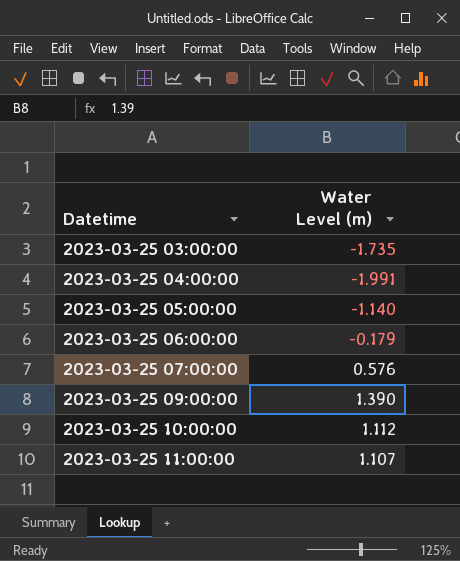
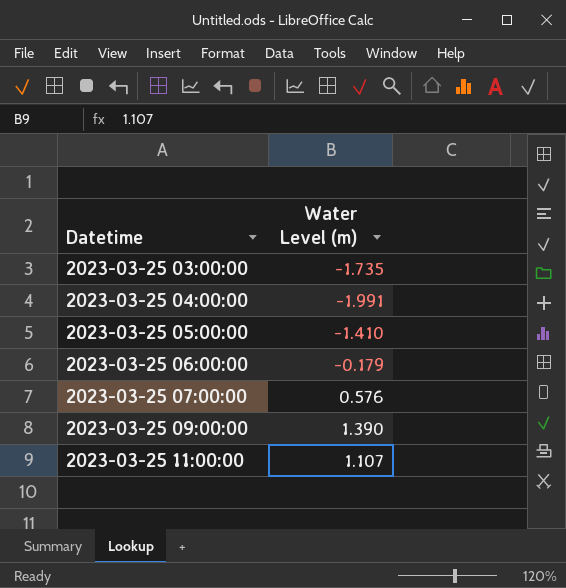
row 2023-03-25 10:00:00: 1.112 -> none
2023-03-25 05:00:00 | Water Level (m): -1.140 -> -1.410

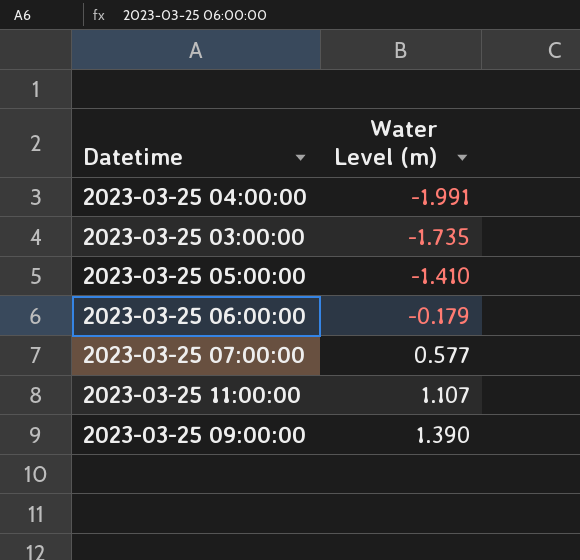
row order: Datetime ascending -> Water Level (m) ascending
2023-03-25 07:00:00 | Water Level (m): 0.576 -> 0.577

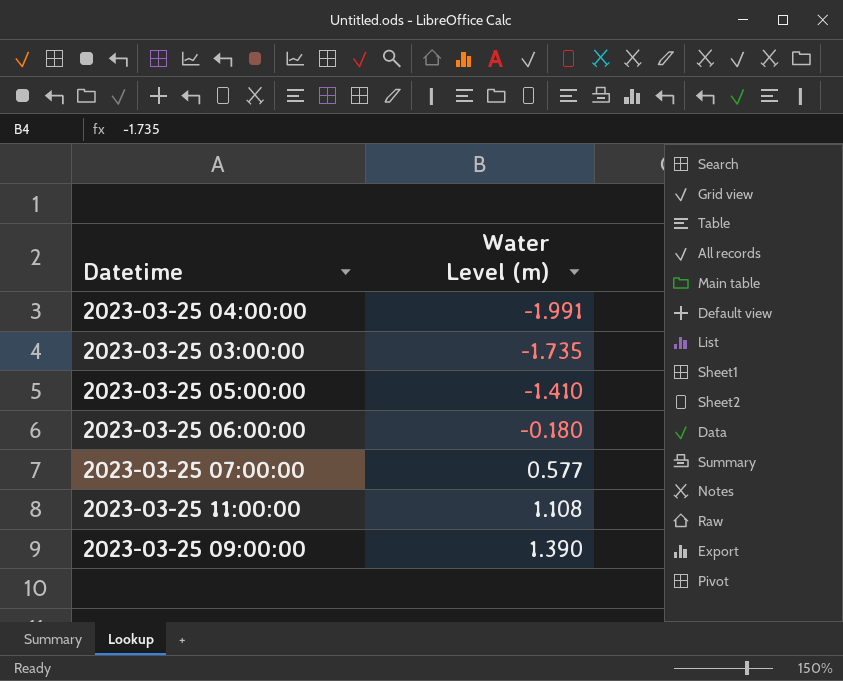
2023-03-25 06:00:00 | Water Level (m): -0.179 -> -0.180
2023-03-25 11:00:00 | Water Level (m): 1.107 -> 1.108

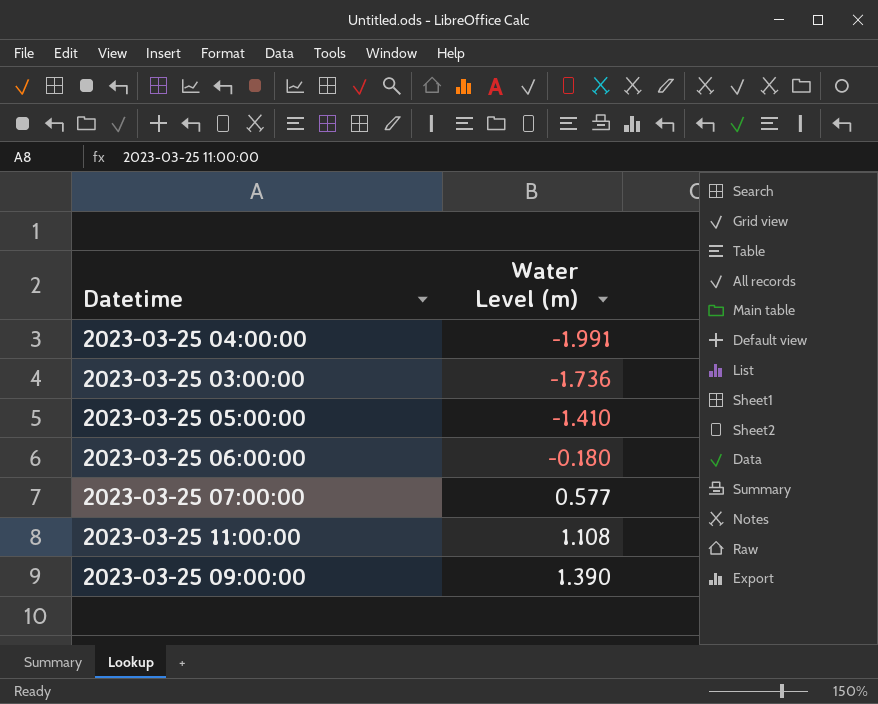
2023-03-25 03:00:00 | Water Level (m): -1.735 -> -1.736

